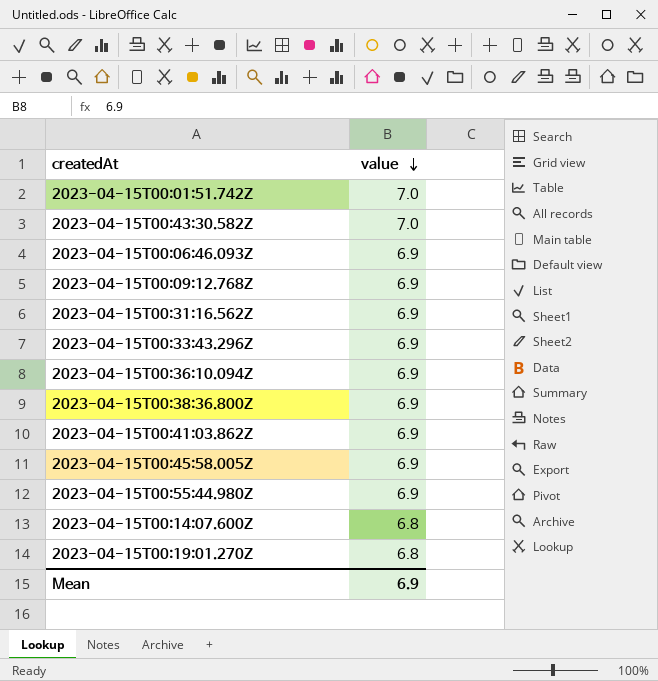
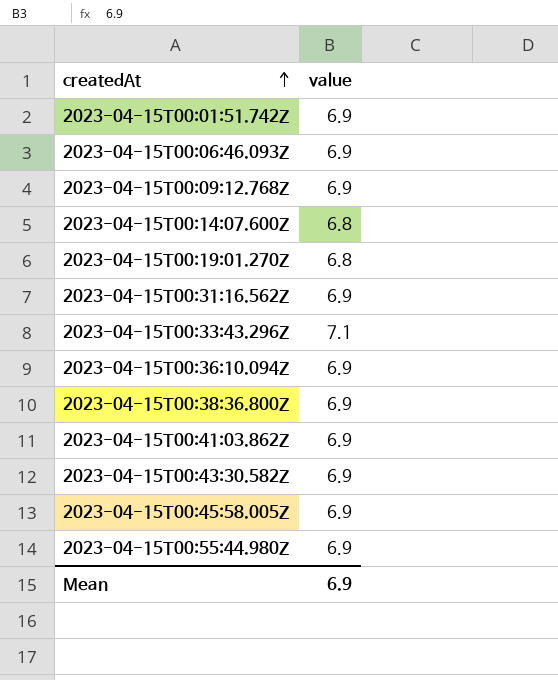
row order: value descending -> createdAt ascending
2023-04-15T00:01:51.742Z | value: 7.0 -> 6.9
2023-04-15T00:33:43.296Z | value: 6.9 -> 7.1
2023-04-15T00:43:30.582Z | value: 7.0 -> 6.9

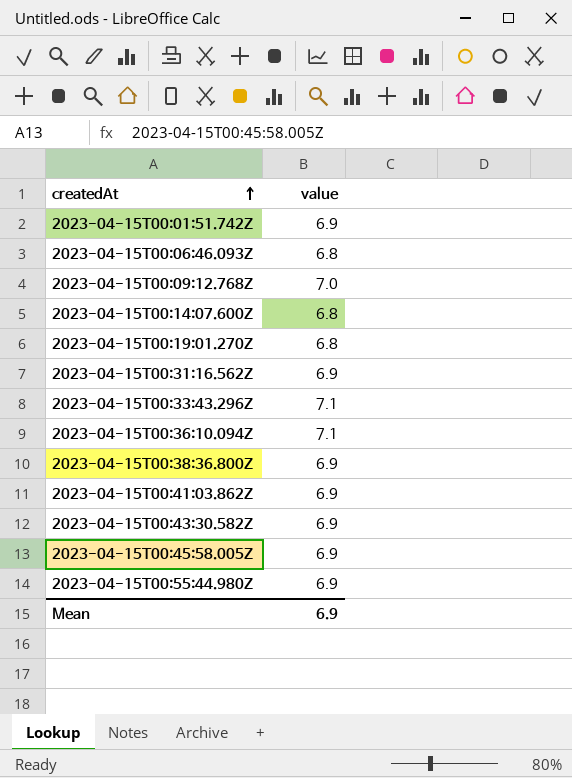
2023-04-15T00:06:46.093Z | value: 6.9 -> 6.8
2023-04-15T00:09:12.768Z | value: 6.9 -> 7.0
2023-04-15T00:36:10.094Z | value: 6.9 -> 7.1

